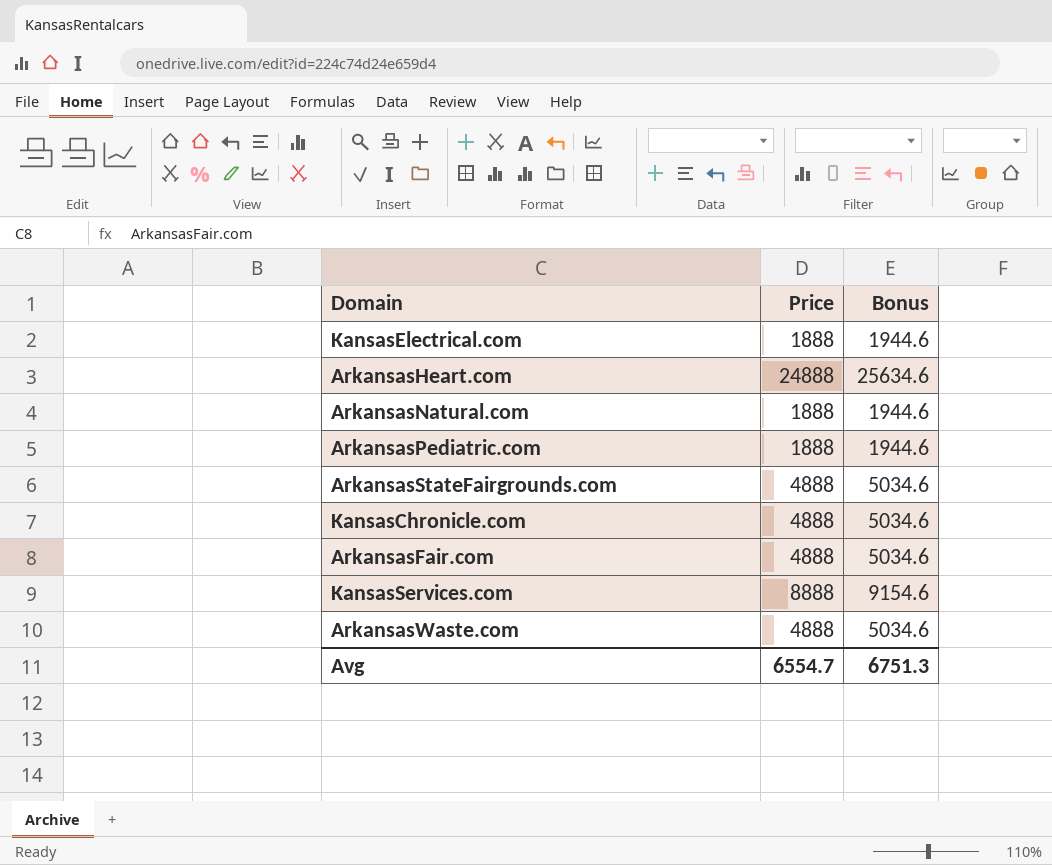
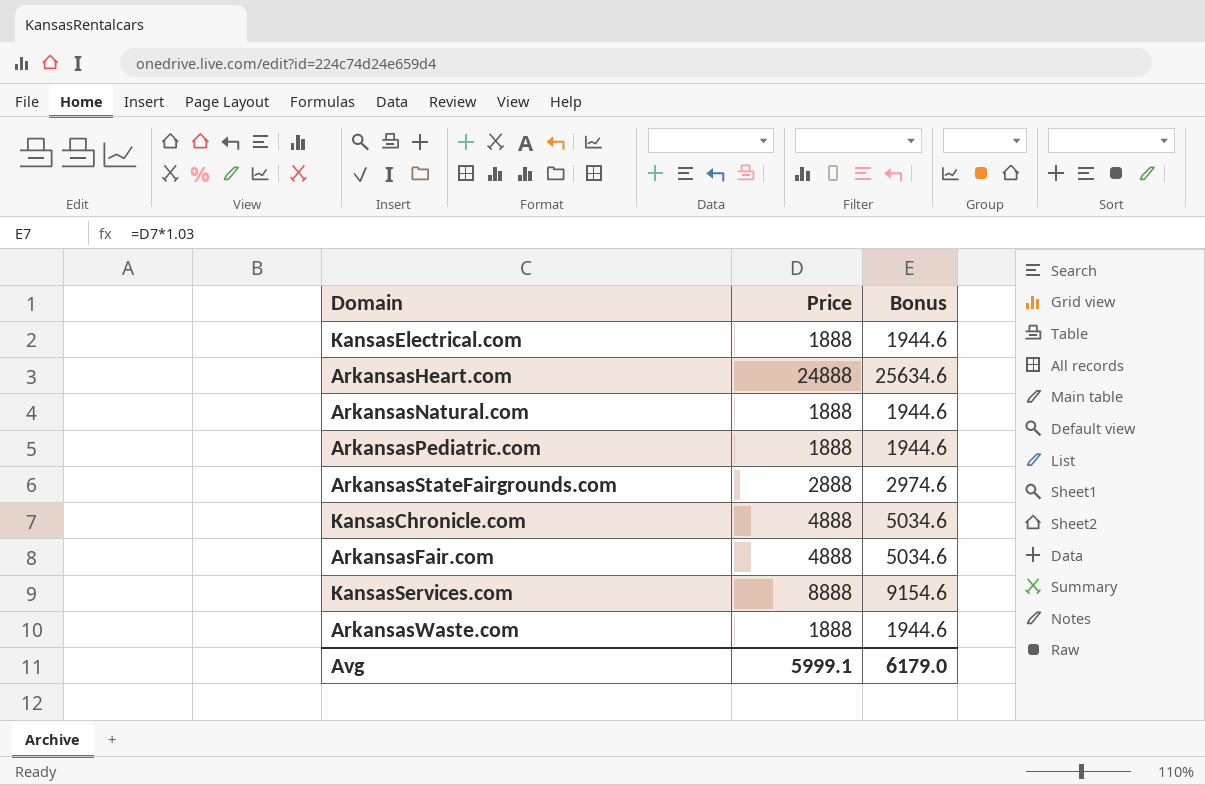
ArkansasStateFairgrounds.com | Price: 4888 -> 2888
ArkansasStateFairgrounds.com | Bonus: 5034.6 -> 2974.6
ArkansasWaste.com | Price: 4888 -> 1888
ArkansasWaste.com | Bonus: 5034.6 -> 1944.6
Avg | Price: 6554.7 -> 5999.1
Avg | Bonus: 6751.3 -> 6179.0

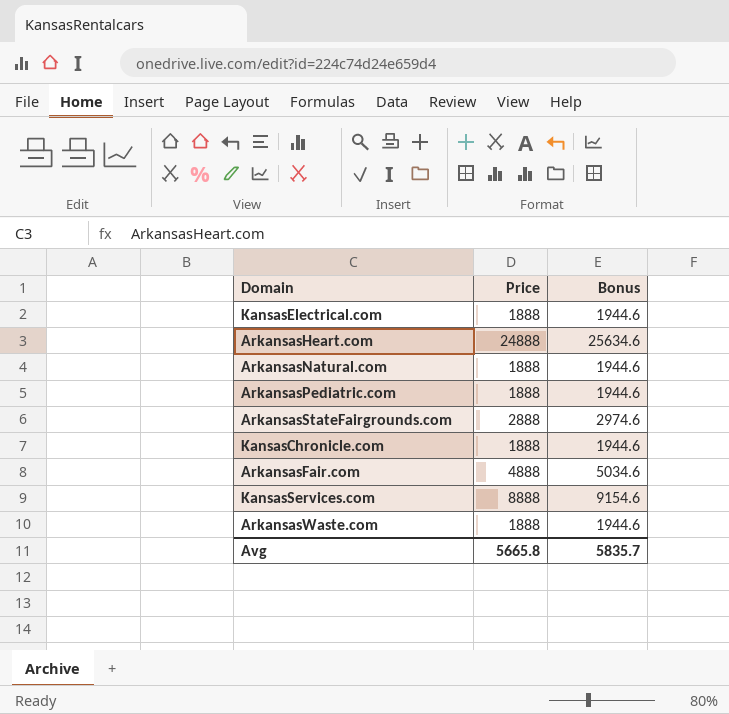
KansasChronicle.com | Price: 4888 -> 1888
KansasChronicle.com | Bonus: 5034.6 -> 1944.6
Avg | Price: 5999.1 -> 5665.8
Avg | Bonus: 6179.0 -> 5835.7

